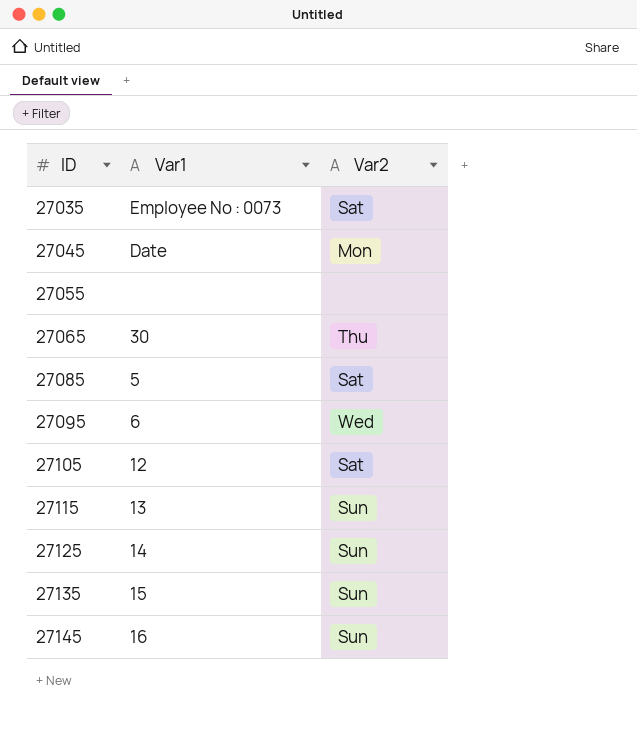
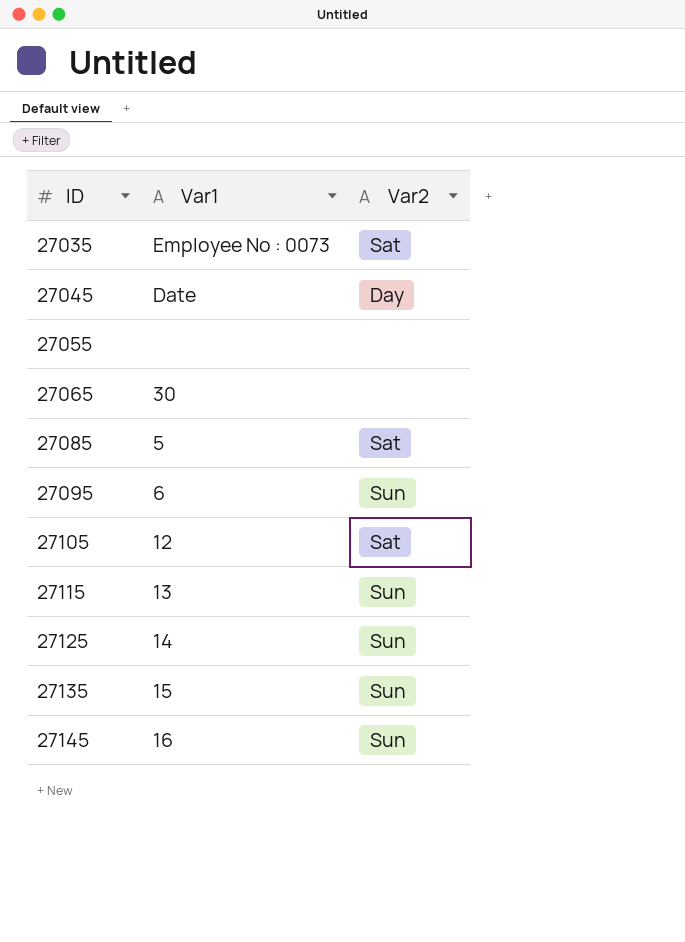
27045 | Var2: Mon -> Day
27065 | Var2: Thu -> none
27095 | Var2: Wed -> Sun

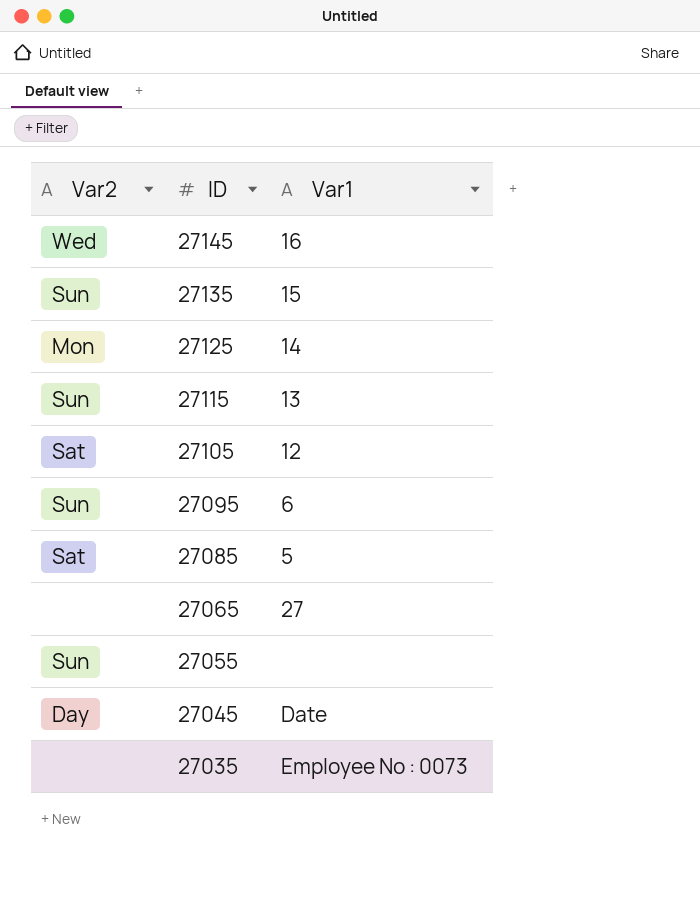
row order: ID ascending -> ID descending
column Var2 | position: 3 -> 1
27145 | Var2: Sun -> Wed
27125 | Var2: Sun -> Mon
27065 | Var1: 30 -> 27
27055 | Var2: none -> Sun
27035 | Var2: Sat -> none

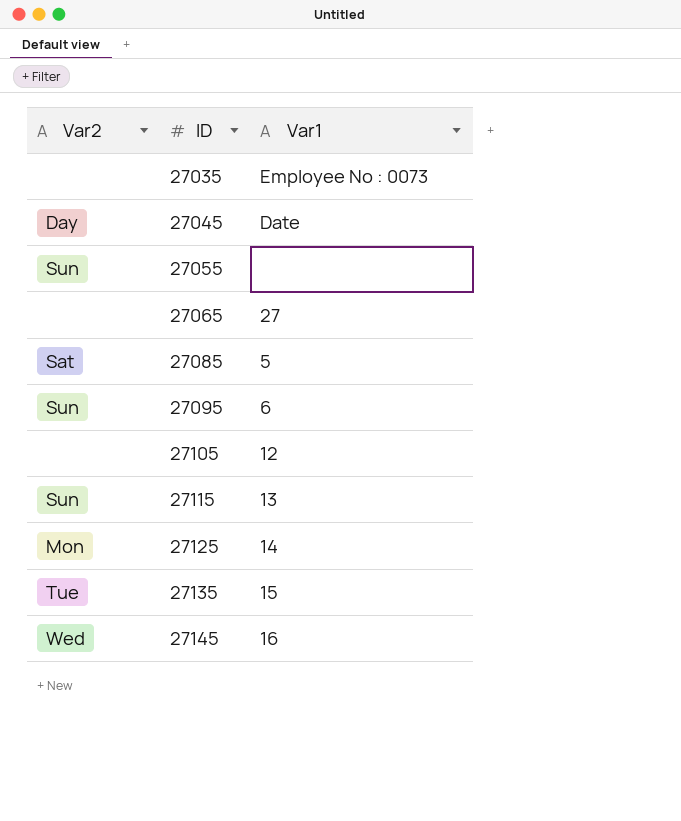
row order: ID descending -> ID ascending
27105 | Var2: Sat -> none
27135 | Var2: Sun -> Tue

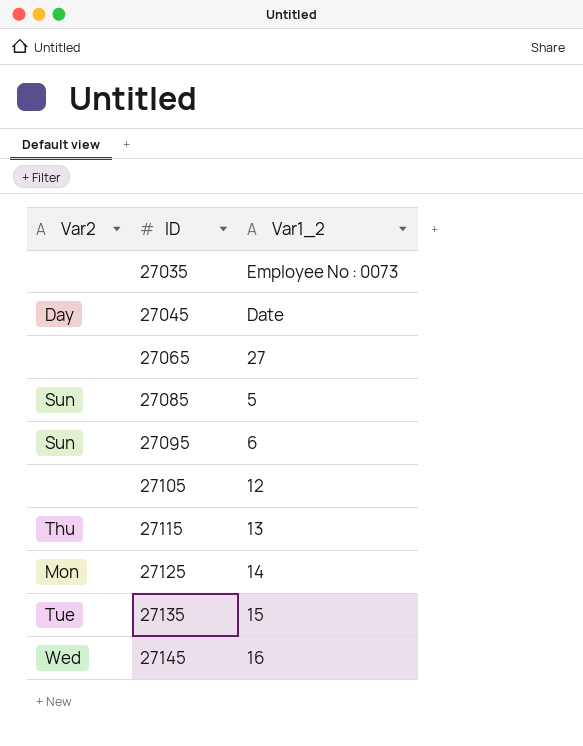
column name: Var1 -> Var1_2
row 27055: Sun | none -> none
27085 | Var2: Sat -> Sun
27115 | Var2: Sun -> Thu

